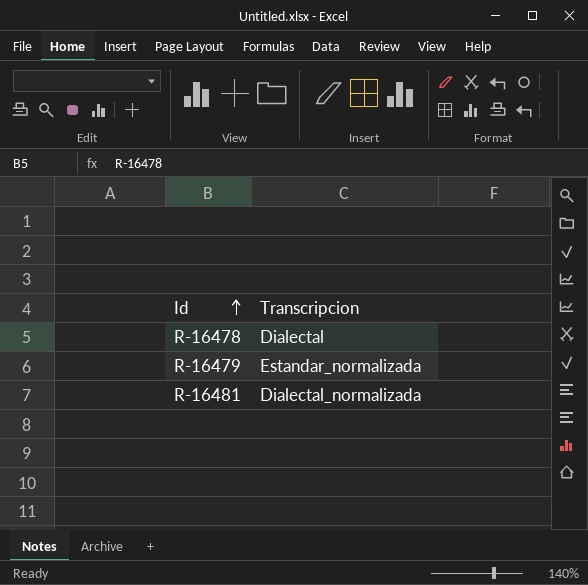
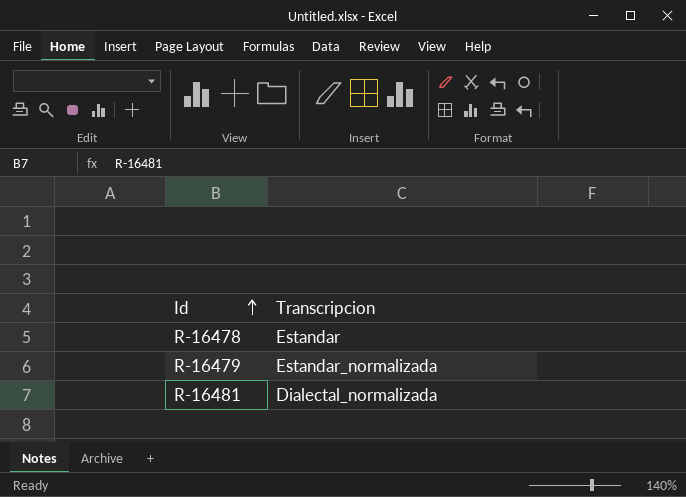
R-16478 | Transcripcion: Dialectal -> Estandar

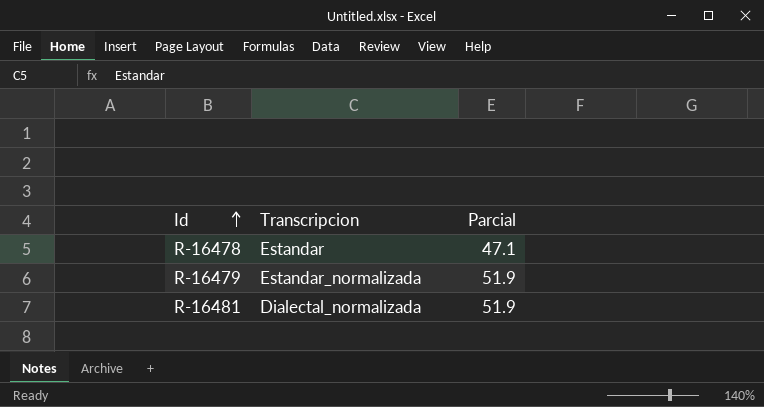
column Parcial | position: none -> 3

